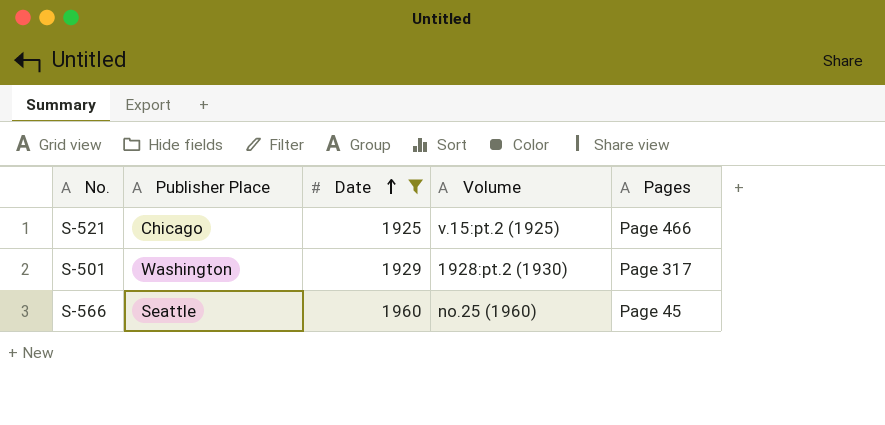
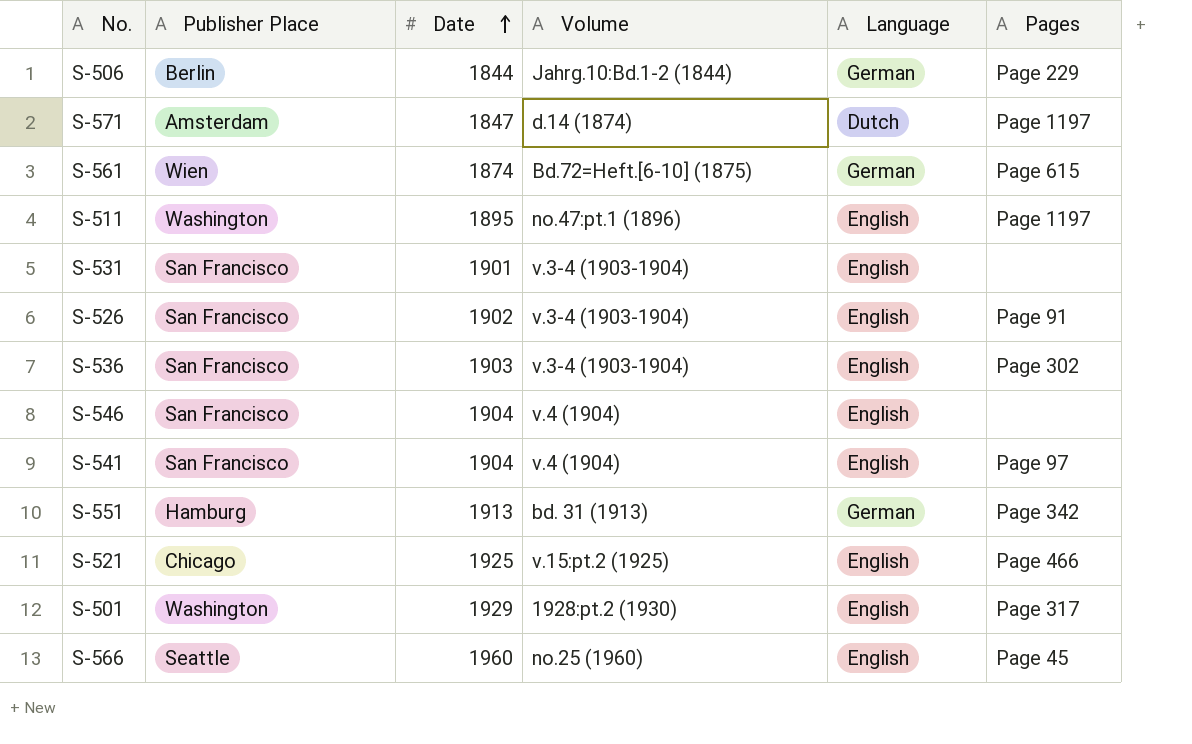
filter: Date >= 1925 -> none
column Language | position: none -> 5

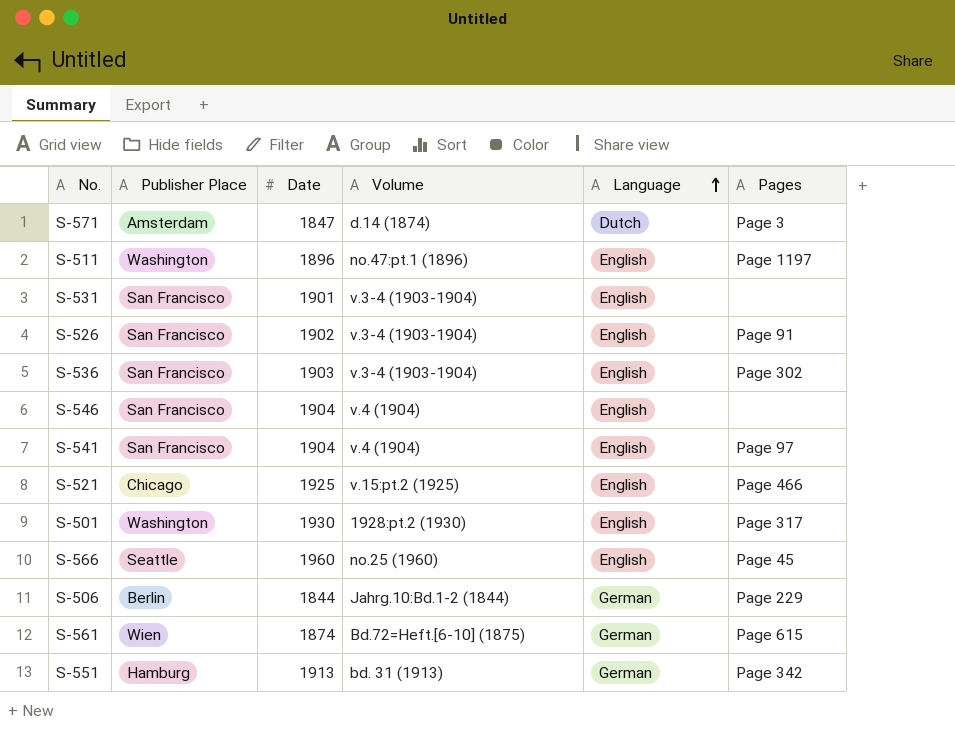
row order: Date ascending -> Language ascending
S-571 | Pages: Page 1197 -> Page 3
S-511 | Date: 1895 -> 1896
S-501 | Date: 1929 -> 1930

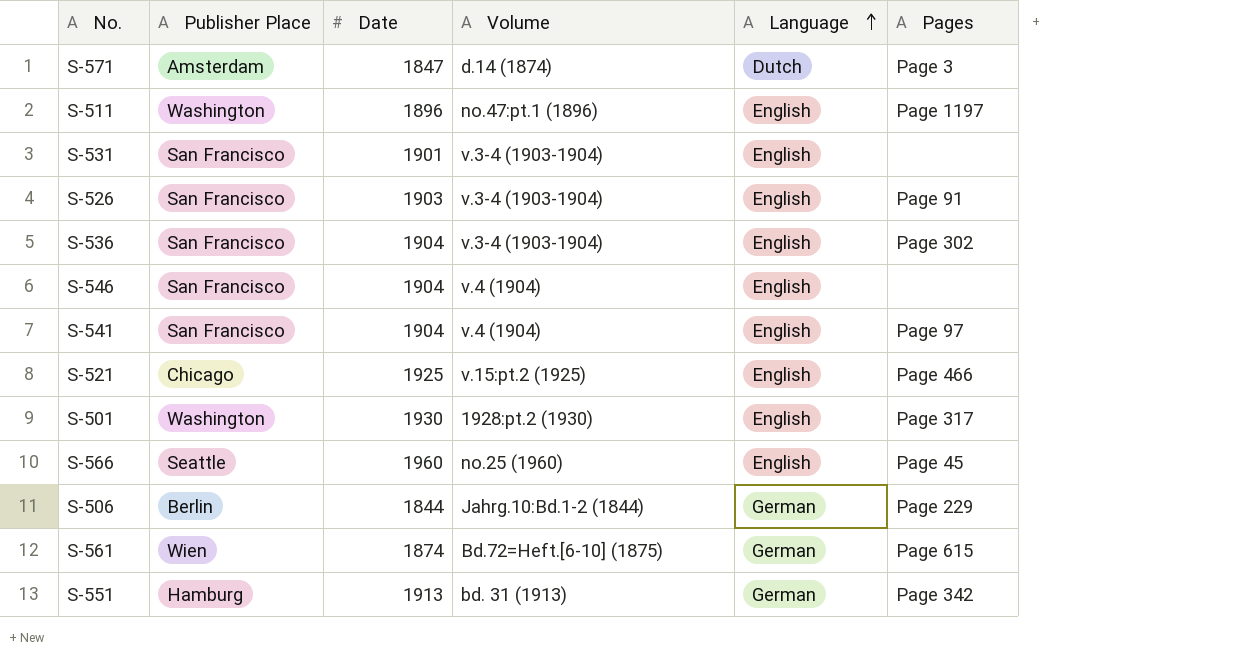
S-526 | Date: 1902 -> 1903
S-536 | Date: 1903 -> 1904

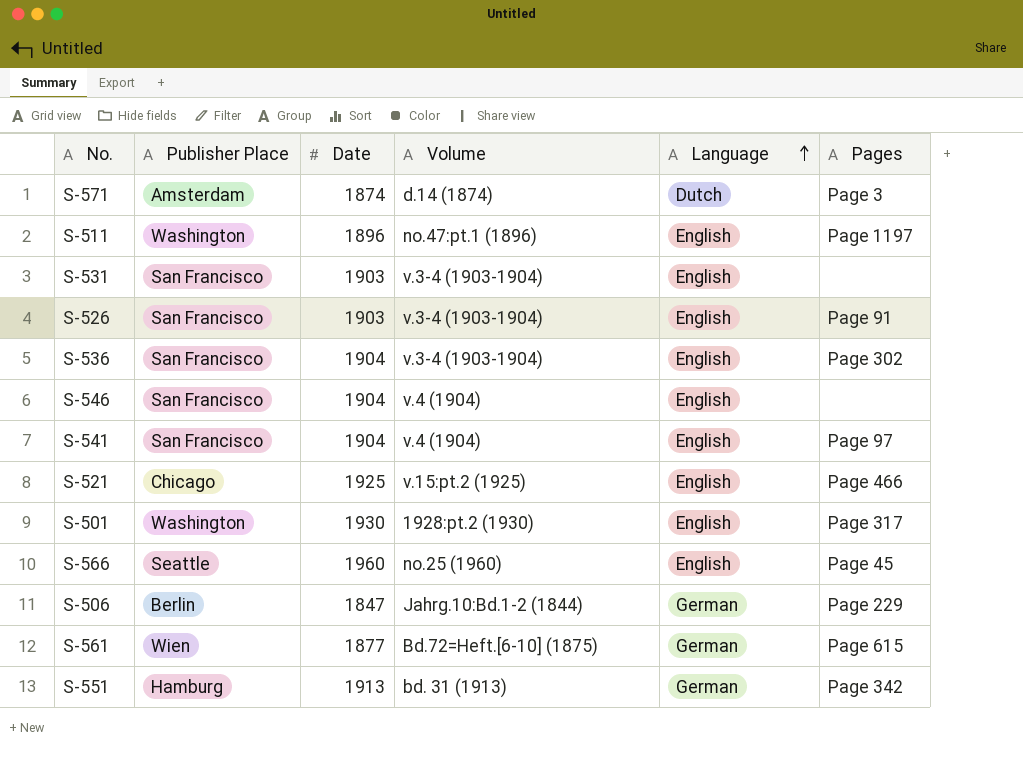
S-571 | Date: 1847 -> 1874
S-531 | Date: 1901 -> 1903
S-506 | Date: 1844 -> 1847
S-561 | Date: 1874 -> 1877

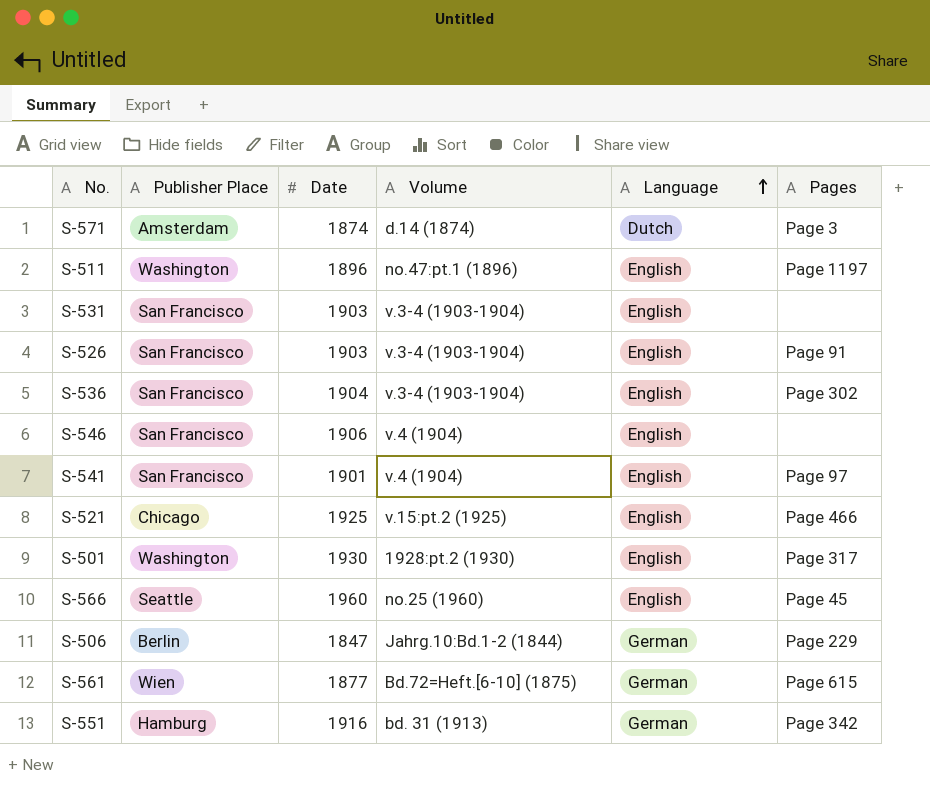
S-546 | Date: 1904 -> 1906
S-541 | Date: 1904 -> 1901
S-551 | Date: 1913 -> 1916

